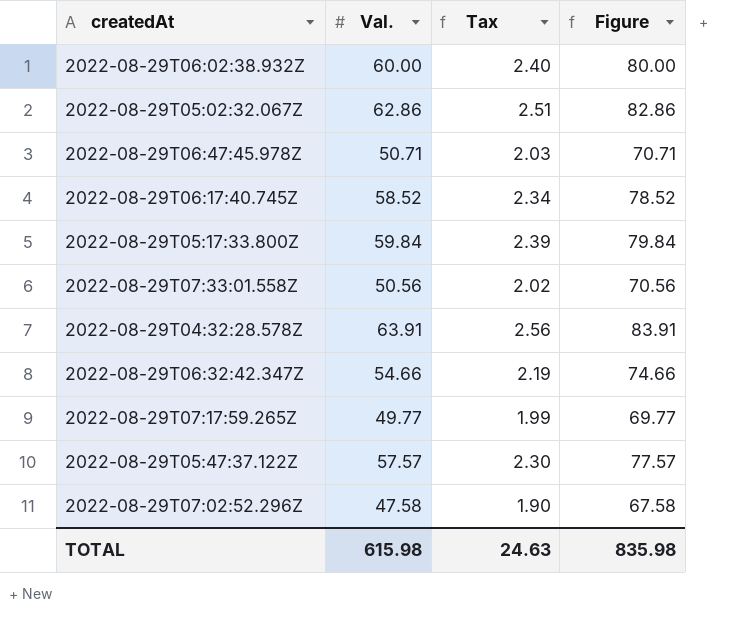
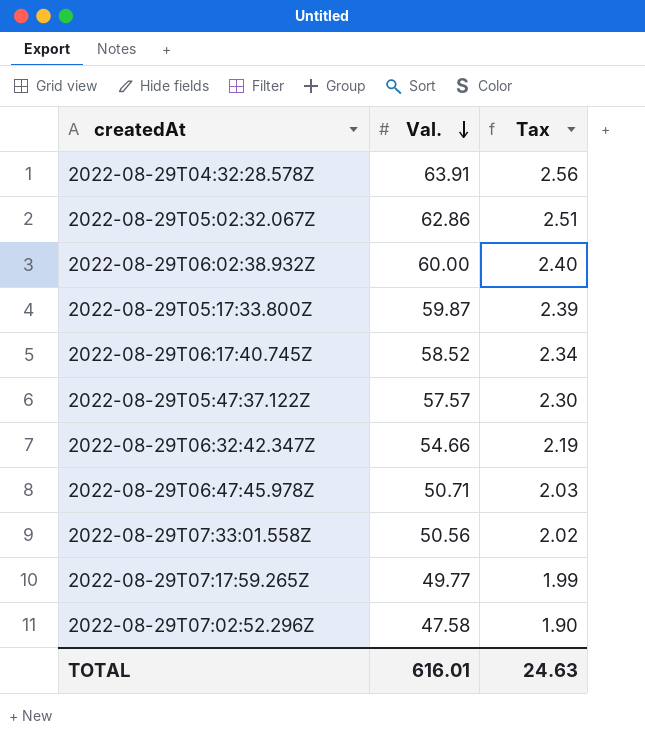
row order: none -> Val. descending
column Figure | formula: [Val.] + 20 -> none
2022-08-29T05:17:33.800Z | Val.: 59.84 -> 59.87
TOTAL | Val.: 615.98 -> 616.01

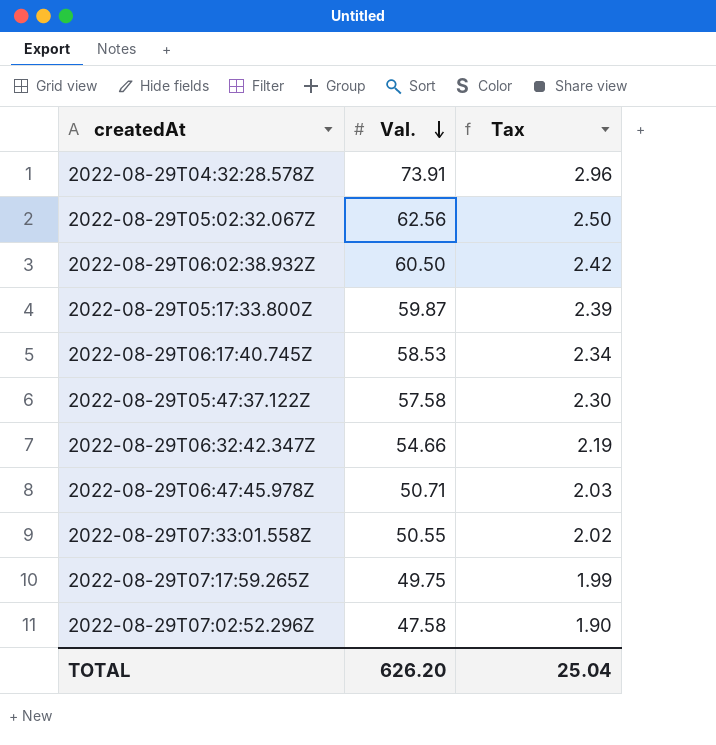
2022-08-29T04:32:28.578Z | Val.: 63.91 -> 73.91
2022-08-29T04:32:28.578Z | Tax: 2.56 -> 2.96
2022-08-29T05:02:32.067Z | Val.: 62.86 -> 62.56
2022-08-29T05:02:32.067Z | Tax: 2.51 -> 2.50
2022-08-29T06:02:38.932Z | Val.: 60.00 -> 60.50
2022-08-29T06:02:38.932Z | Tax: 2.40 -> 2.42
2022-08-29T06:17:40.745Z | Val.: 58.52 -> 58.53
2022-08-29T05:47:37.122Z | Val.: 57.57 -> 57.58
2022-08-29T07:33:01.558Z | Val.: 50.56 -> 50.55
2022-08-29T07:17:59.265Z | Val.: 49.77 -> 49.75
TOTAL | Val.: 616.01 -> 626.20
TOTAL | Tax: 24.63 -> 25.04

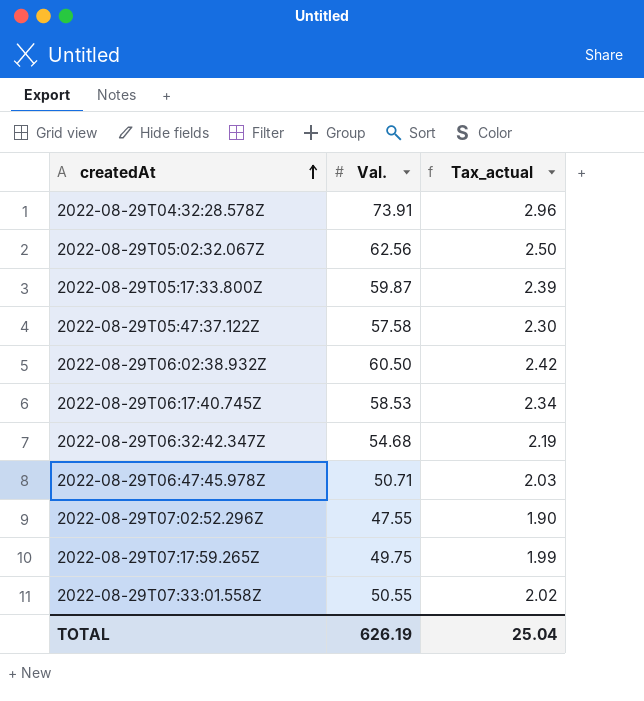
row order: Val. descending -> createdAt ascending
column name: Tax -> Tax_actual
2022-08-29T06:32:42.347Z | Val.: 54.66 -> 54.68
2022-08-29T07:02:52.296Z | Val.: 47.58 -> 47.55
TOTAL | Val.: 626.20 -> 626.19

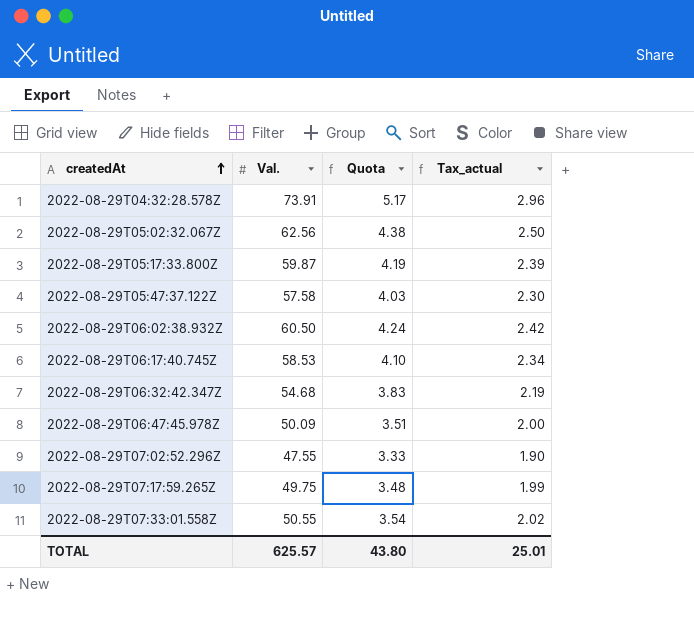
column Quota | formula: none -> [Val.] * 0.07
2022-08-29T06:47:45.978Z | Val.: 50.71 -> 50.09
2022-08-29T06:47:45.978Z | Tax_actual: 2.03 -> 2.00
TOTAL | Val.: 626.19 -> 625.57
TOTAL | Tax_actual: 25.04 -> 25.01

